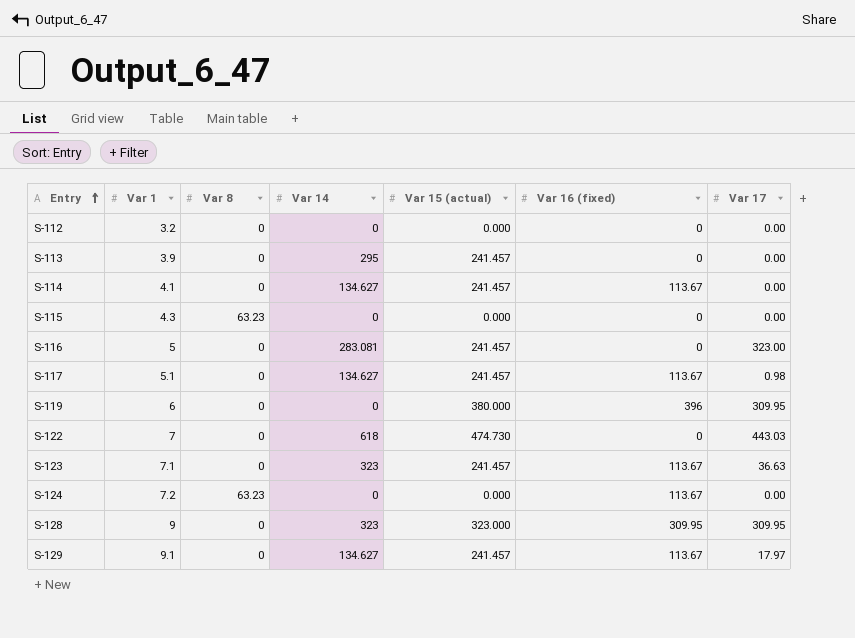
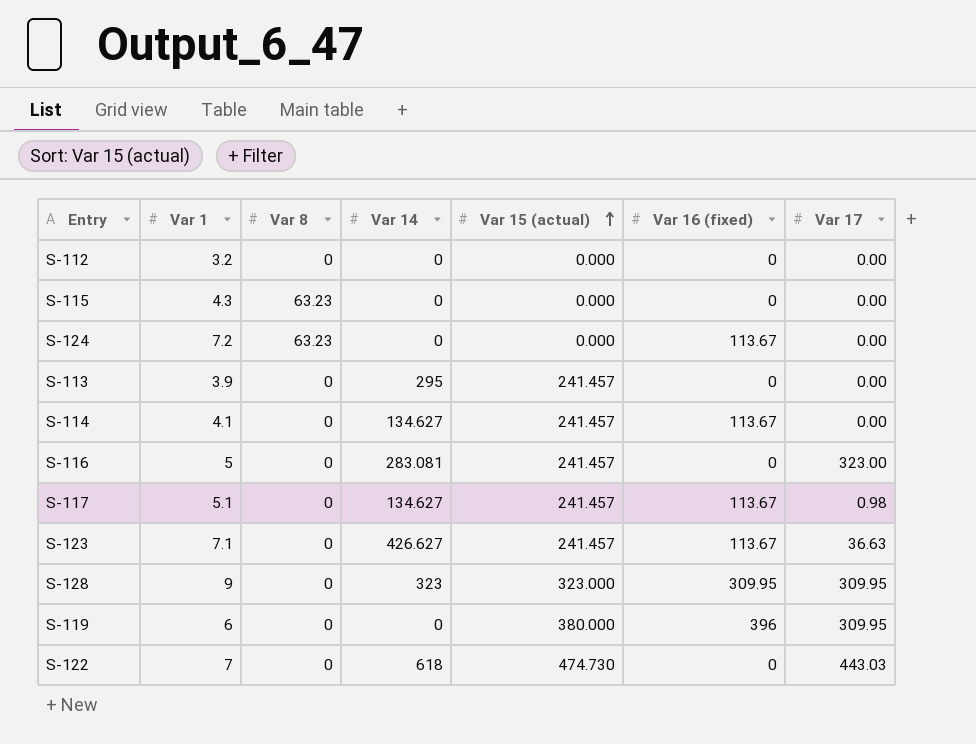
row order: Entry ascending -> Var 15 (actual) ascending
row S-129: 9.1 | 0 | 134.627 | 241.457 | 113.67 | 17.97 -> none
S-123 | Var 14: 323 -> 426.627

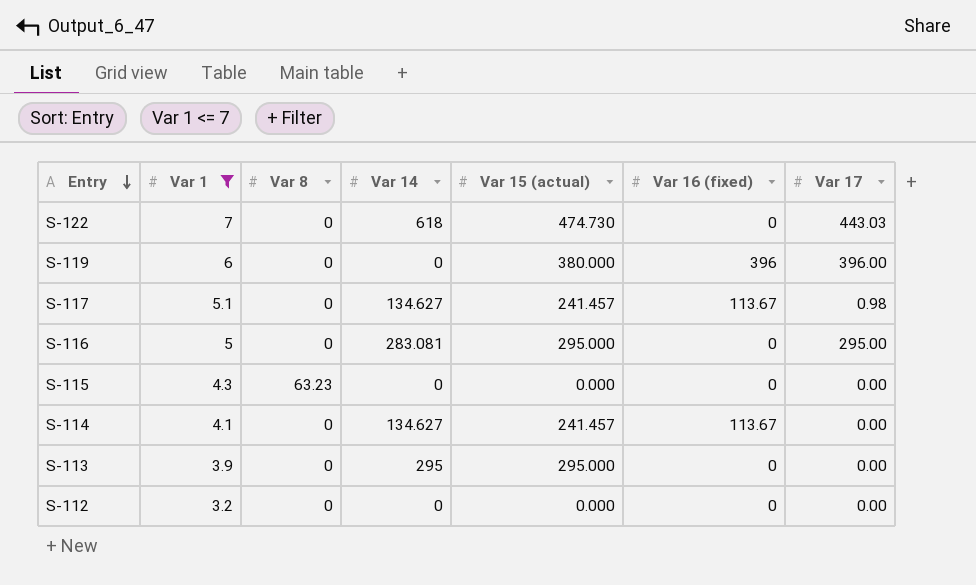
filter: none -> Var 1 <= 7
row order: Var 15 (actual) ascending -> Entry descending
S-119 | Var 17: 309.95 -> 396.00
S-116 | Var 15 (actual): 241.457 -> 295.000
S-116 | Var 17: 323.00 -> 295.00
S-113 | Var 15 (actual): 241.457 -> 295.000

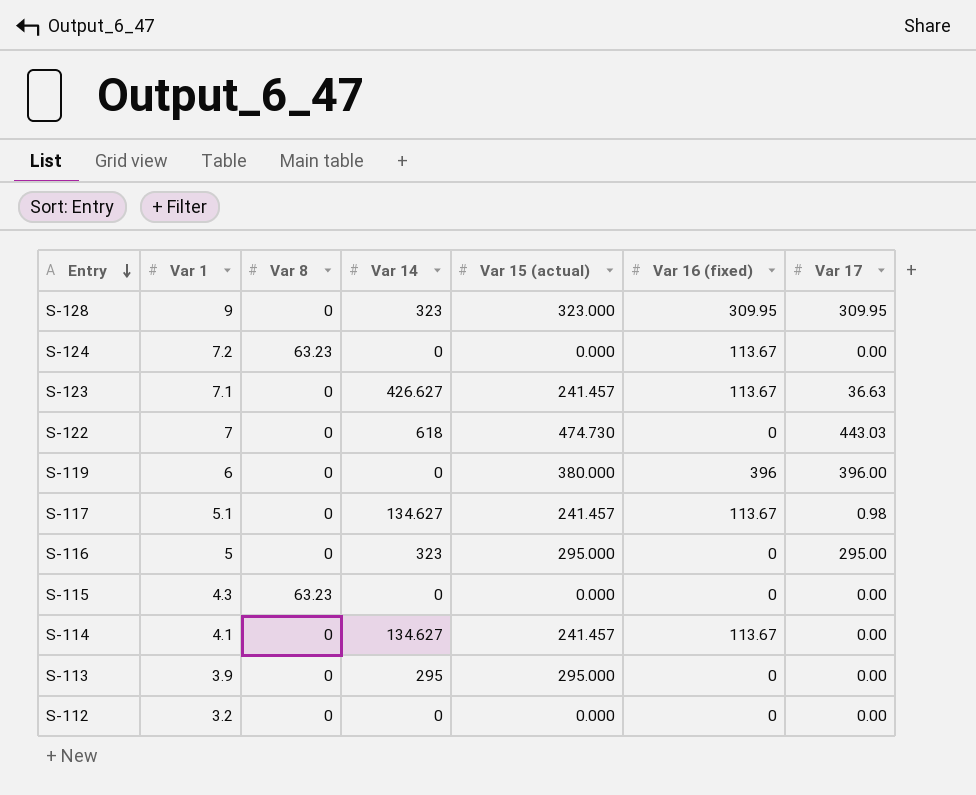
filter: Var 1 <= 7 -> none
S-116 | Var 14: 283.081 -> 323

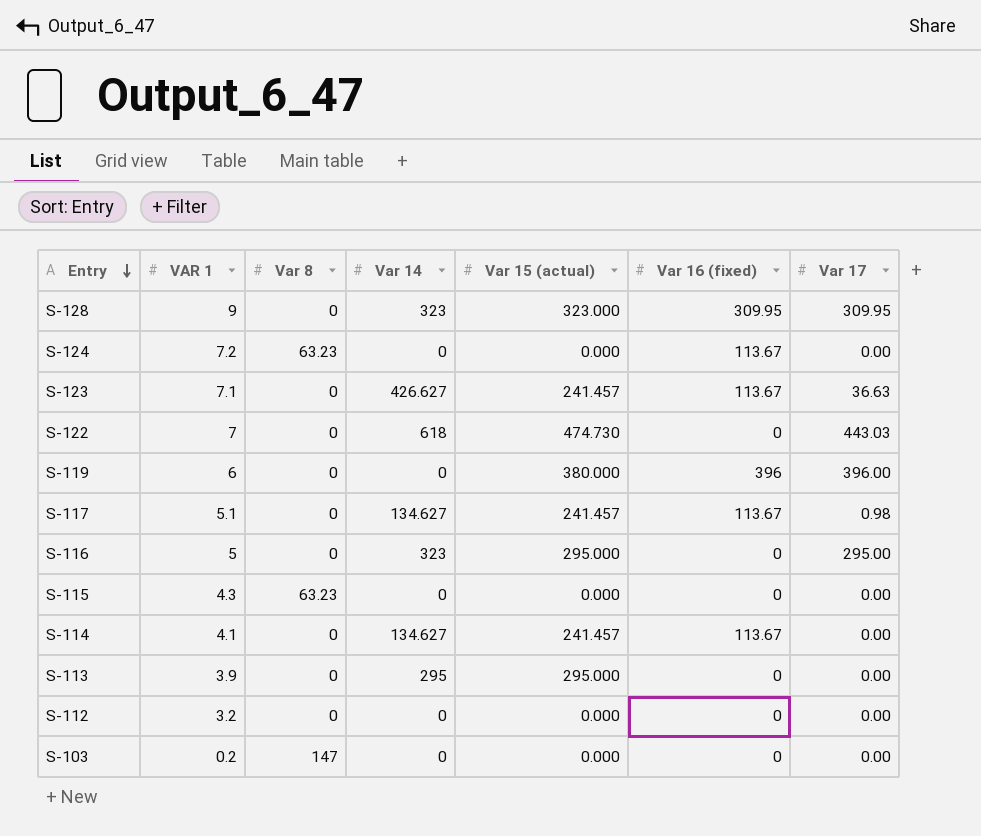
column name: Var 1 -> VAR 1
row S-103: none -> 0.2 | 147 | 0 | 0.000 | 0 | 0.00

